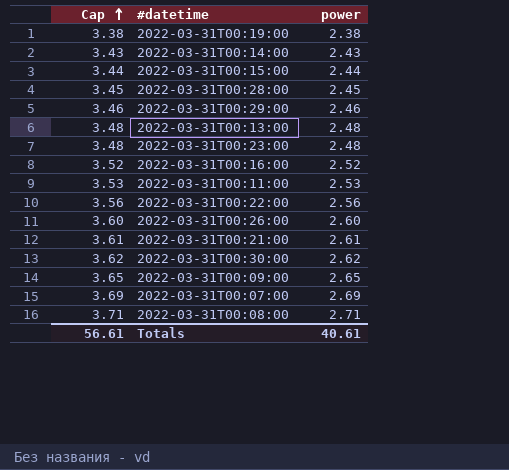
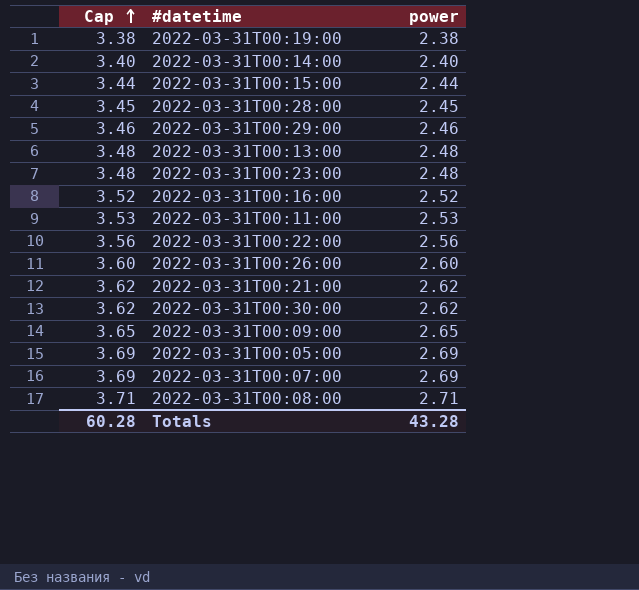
2022-03-31T00:14:00 | Cap: 3.43 -> 3.40
2022-03-31T00:14:00 | power: 2.43 -> 2.40
2022-03-31T00:21:00 | Cap: 3.61 -> 3.62
2022-03-31T00:21:00 | power: 2.61 -> 2.62
row 2022-03-31T00:05:00: none -> 3.69 | 2.69
Totals | Cap: 56.61 -> 60.28
Totals | power: 40.61 -> 43.28

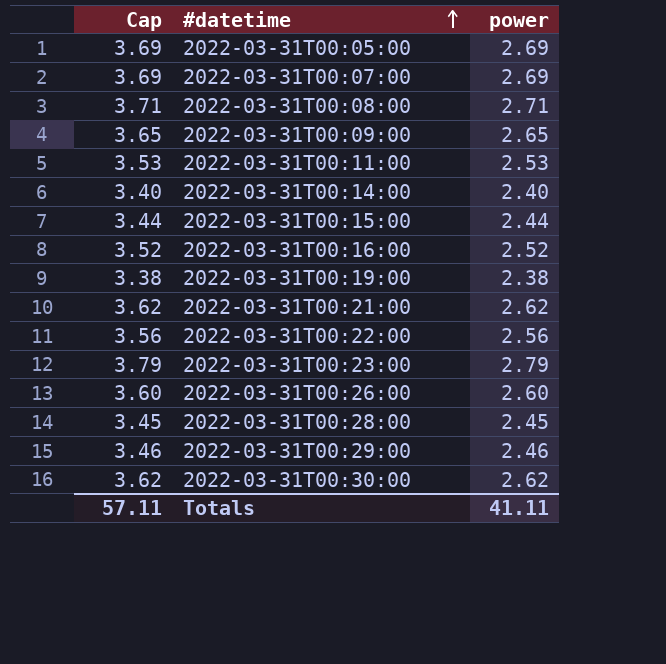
row order: Cap ascending -> #datetime ascending
row 2022-03-31T00:13:00: 3.48 | 2.48 -> none
2022-03-31T00:23:00 | Cap: 3.48 -> 3.79
2022-03-31T00:23:00 | power: 2.48 -> 2.79
Totals | Cap: 60.28 -> 57.11
Totals | power: 43.28 -> 41.11

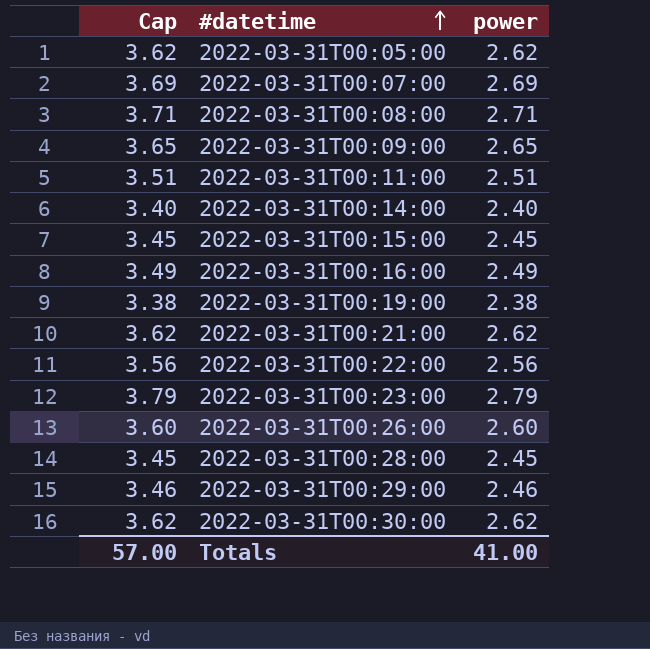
2022-03-31T00:05:00 | Cap: 3.69 -> 3.62
2022-03-31T00:05:00 | power: 2.69 -> 2.62
2022-03-31T00:11:00 | Cap: 3.53 -> 3.51
2022-03-31T00:11:00 | power: 2.53 -> 2.51
2022-03-31T00:15:00 | Cap: 3.44 -> 3.45
2022-03-31T00:15:00 | power: 2.44 -> 2.45
2022-03-31T00:16:00 | Cap: 3.52 -> 3.49
2022-03-31T00:16:00 | power: 2.52 -> 2.49
Totals | Cap: 57.11 -> 57.00
Totals | power: 41.11 -> 41.00

